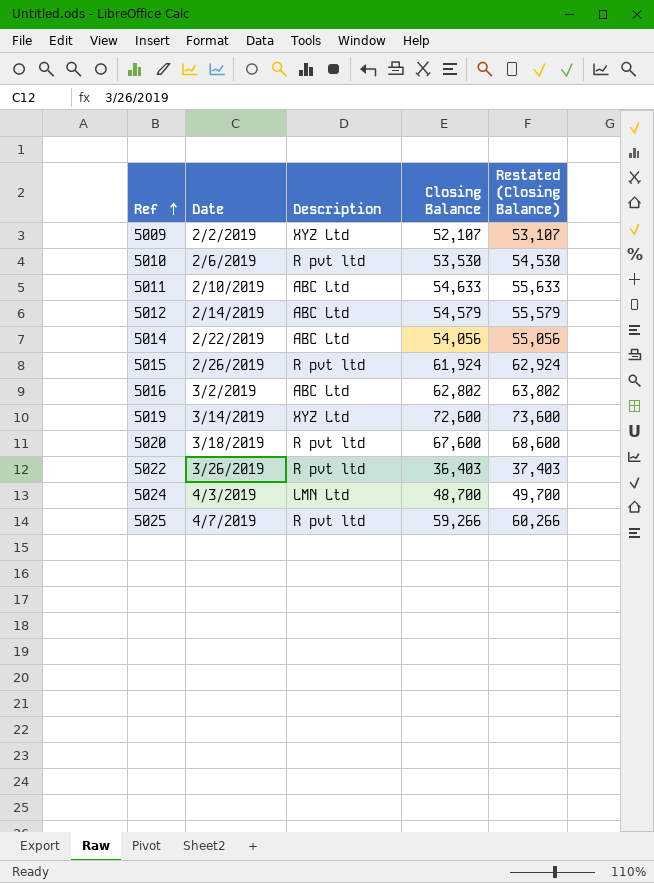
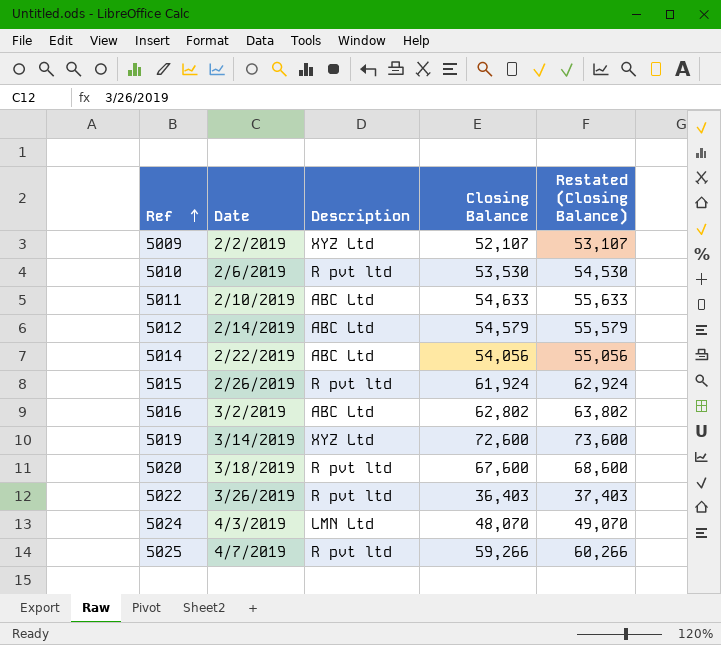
5024 | Closing Balance: 48,700 -> 48,070
5024 | Restated (Closing Balance): 49,700 -> 49,070

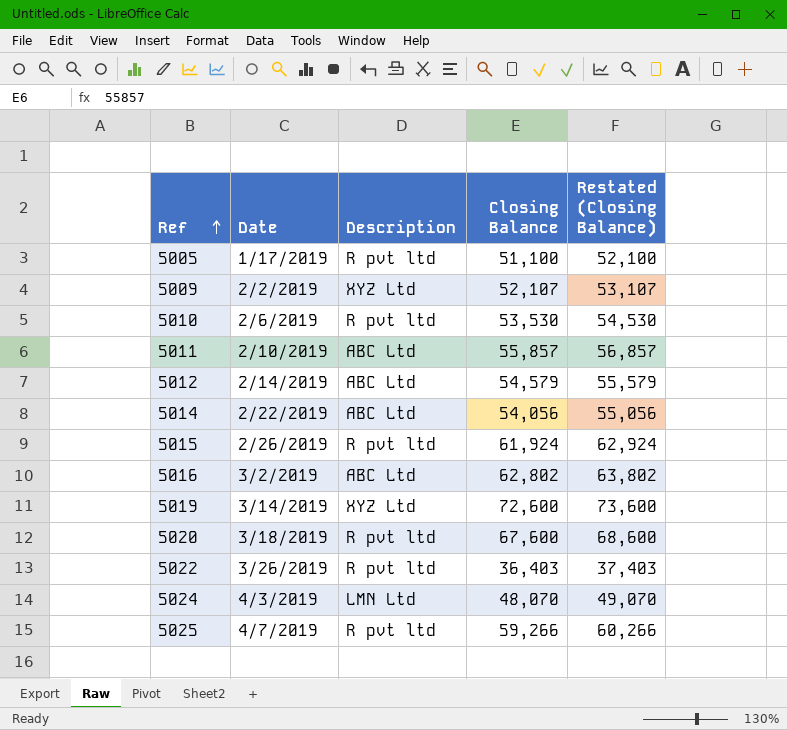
row 5005: none -> 1/17/2019 | R pvt ltd | 51,100 | 52,100
5011 | Closing Balance: 54,633 -> 55,857
5011 | Restated (Closing Balance): 55,633 -> 56,857

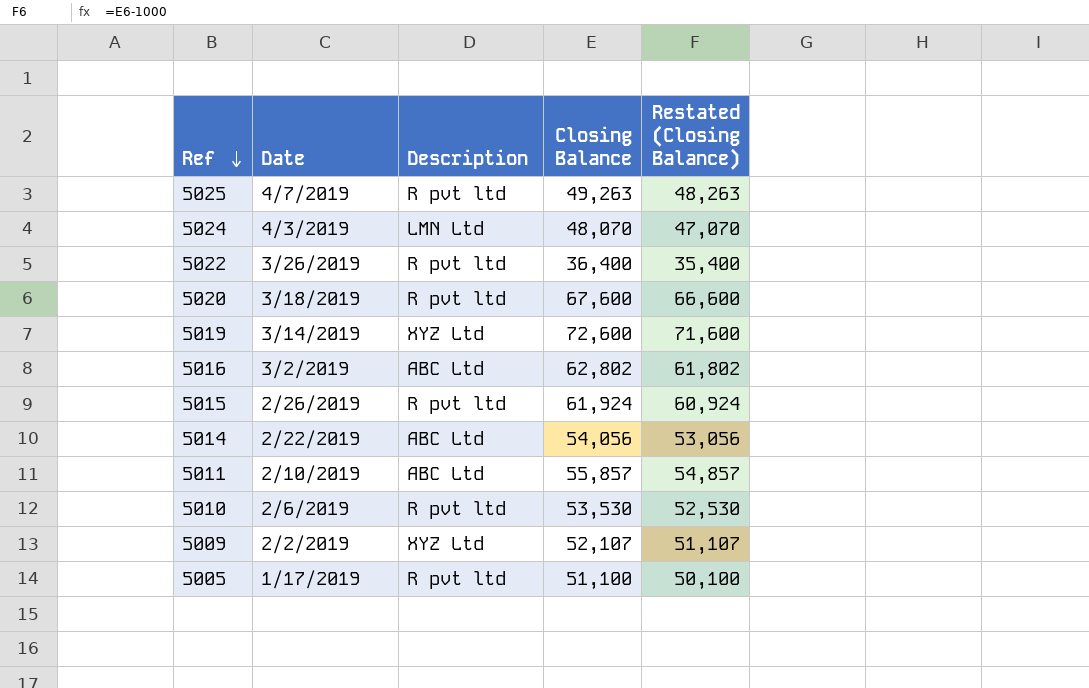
row order: Ref ascending -> Ref descending
column Restated (Closing Balance) | formula: [Closing Balance] + 1000 -> [Closing Balance] - 1000
row 5012: 2/14/2019 | ABC Ltd | 54,579 | 55,579 -> none
5025 | Closing Balance: 59,266 -> 49,263
5022 | Closing Balance: 36,403 -> 36,400

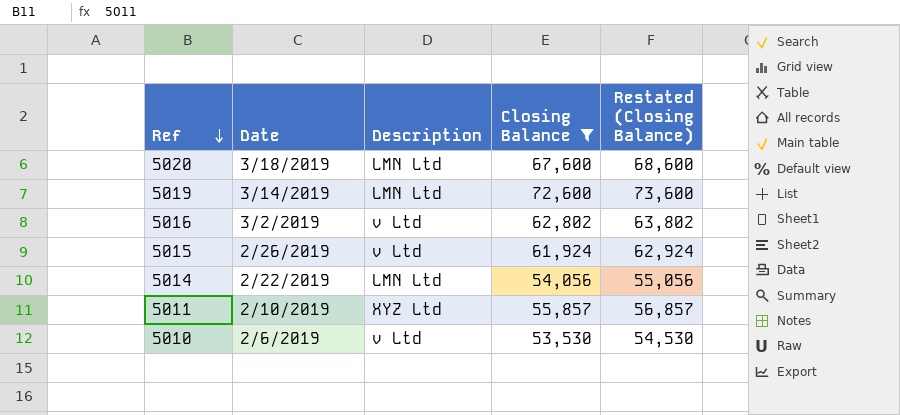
filter: none -> Closing Balance >= 53,530
column Restated (Closing Balance) | formula: [Closing Balance] - 1000 -> [Closing Balance] + 1000
5020 | Description: R pvt ltd -> LMN Ltd
5019 | Description: XYZ Ltd -> LMN Ltd
5016 | Description: ABC Ltd -> v Ltd
5015 | Description: R pvt ltd -> v Ltd
5014 | Description: ABC Ltd -> LMN Ltd
5011 | Description: ABC Ltd -> XYZ Ltd
5010 | Description: R pvt ltd -> v Ltd

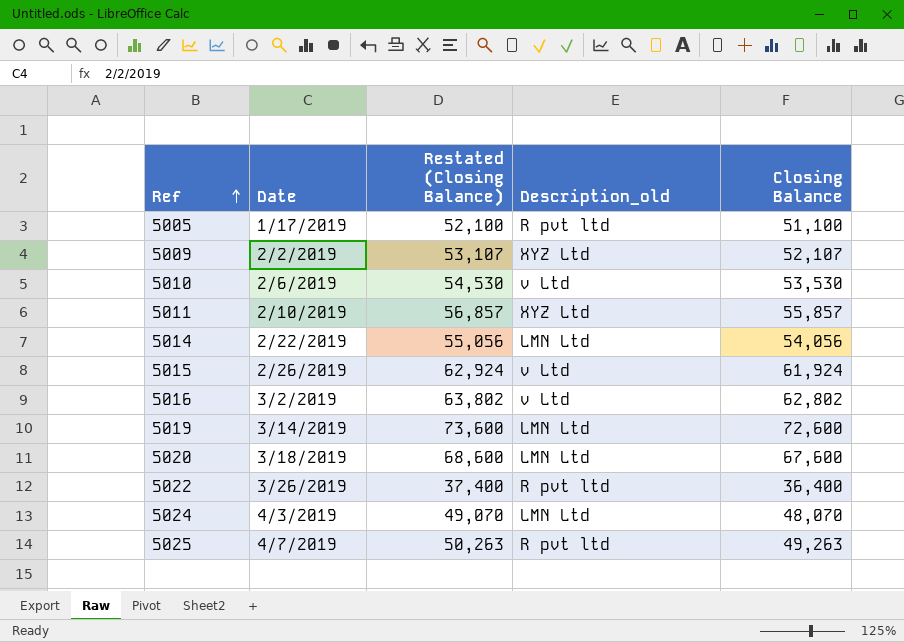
filter: Closing Balance >= 53,530 -> none
row order: Ref descending -> Ref ascending
column Restated (Closing Balance) | position: 5 -> 3
column name: Description -> Description_old

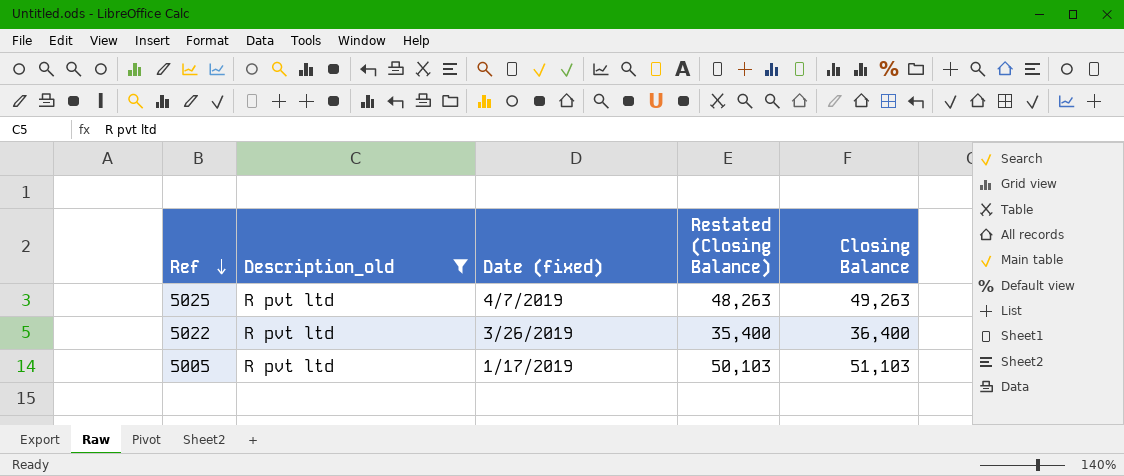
filter: none -> Description_old = R pvt ltd
row order: Ref ascending -> Ref descending
column Description_old | position: 4 -> 2
column name: Date -> Date (fixed)
column Restated (Closing Balance) | formula: [Closing Balance] + 1000 -> [Closing Balance] - 1000
5005 | Closing Balance: 51,100 -> 51,103

